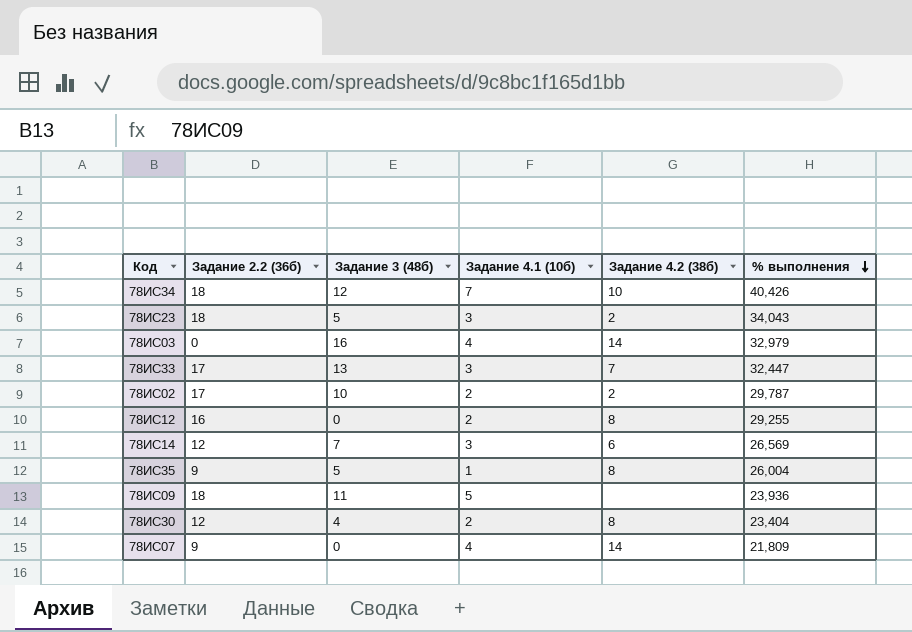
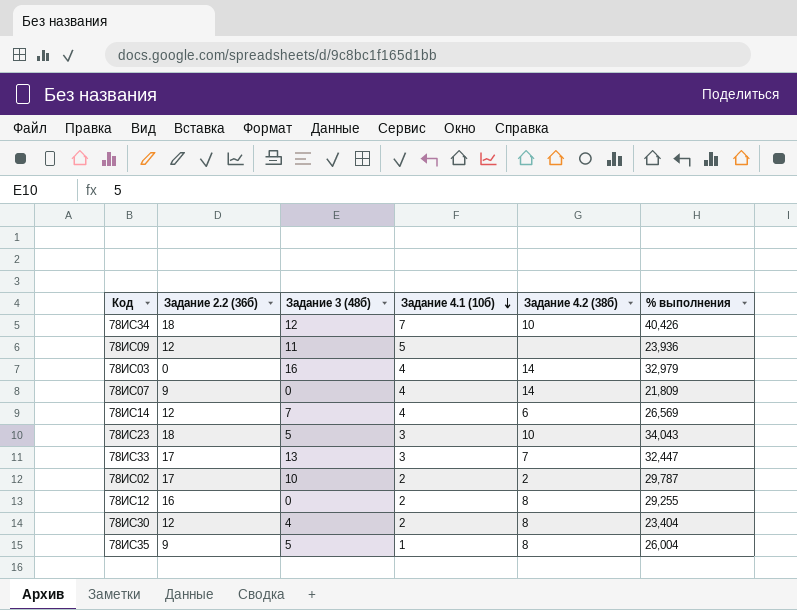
row order: % выполнения descending -> Задание 4.1 (10б) descending
78ИС09 | Задание 2.2 (36б): 18 -> 12
78ИС14 | Задание 4.1 (10б): 3 -> 4
78ИС23 | Задание 4.2 (38б): 2 -> 10

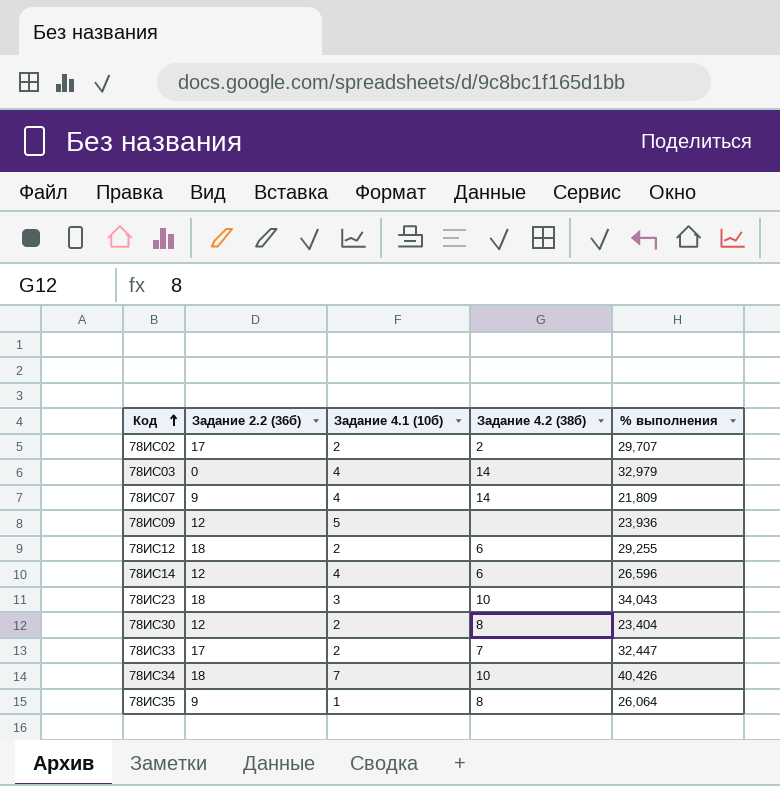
row order: Задание 4.1 (10б) descending -> Код ascending
column Задание 3 (48б) | position: 3 -> none
78ИС02 | % выполнения: 29,787 -> 29,707
78ИС12 | Задание 2.2 (36б): 16 -> 18
78ИС12 | Задание 4.2 (38б): 8 -> 6
78ИС14 | % выполнения: 26,569 -> 26,596
78ИС33 | Задание 4.1 (10б): 3 -> 2
78ИС35 | % выполнения: 26,004 -> 26,064

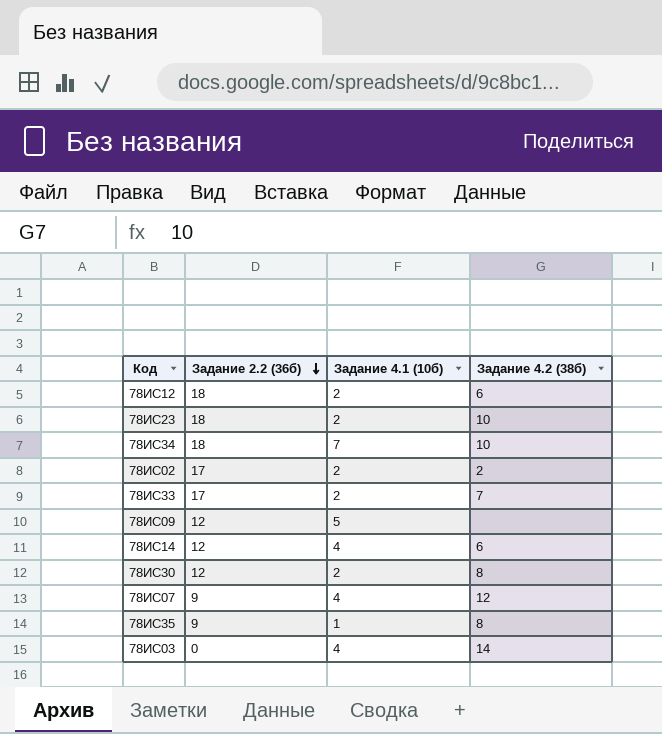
row order: Код ascending -> Задание 2.2 (36б) descending
column % выполнения | position: 5 -> none
78ИС23 | Задание 4.1 (10б): 3 -> 2
78ИС07 | Задание 4.2 (38б): 14 -> 12

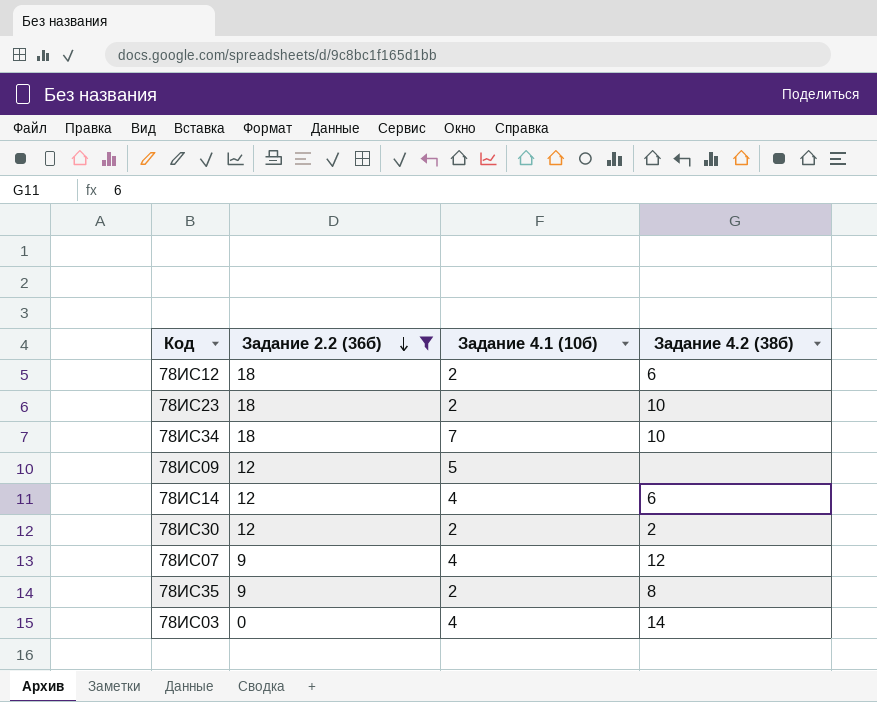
filter: none -> Задание 2.2 (36б) != 17
78ИС30 | Задание 4.2 (38б): 8 -> 2
78ИС35 | Задание 4.1 (10б): 1 -> 2

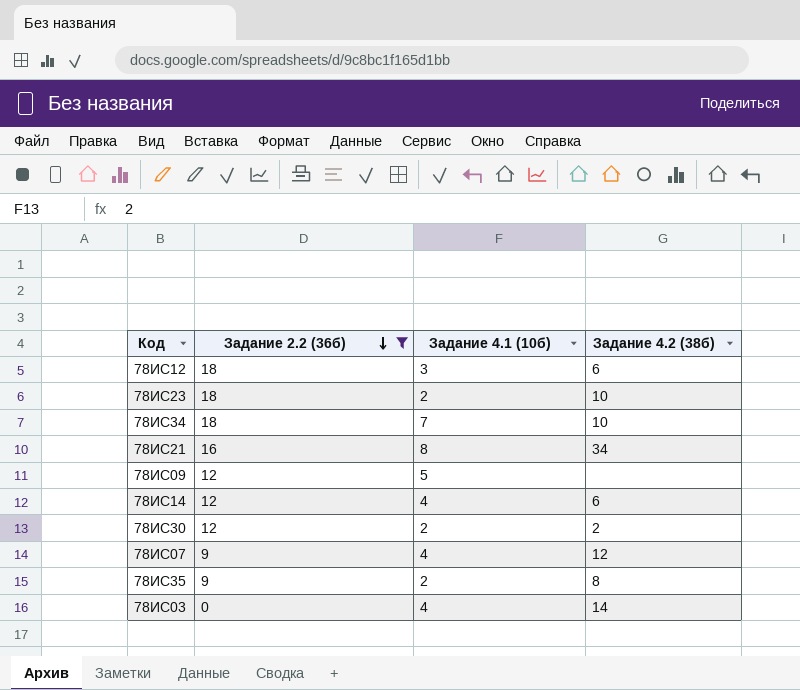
78ИС12 | Задание 4.1 (10б): 2 -> 3
row 78ИС21: none -> 16 | 8 | 34

